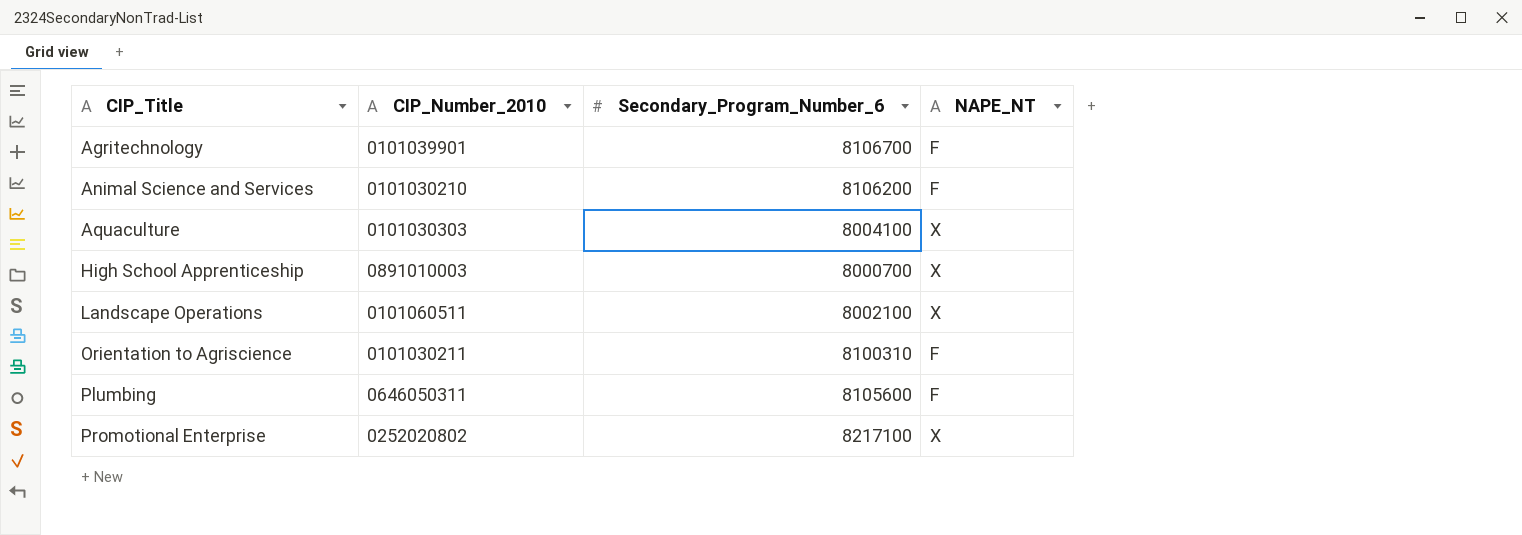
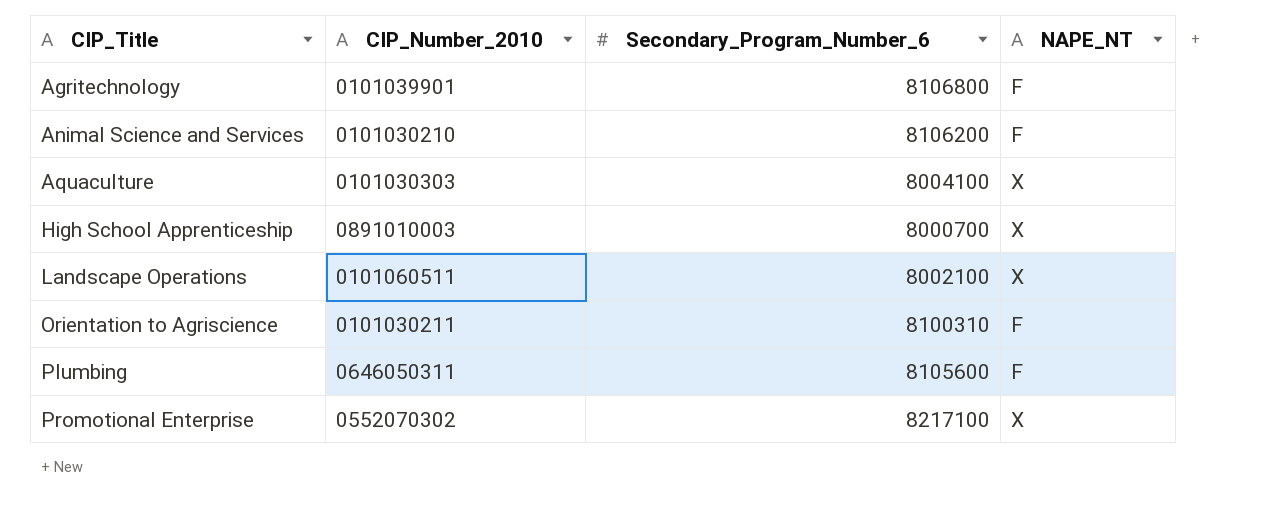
Agritechnology | Secondary_Program_Number_6: 8106700 -> 8106800
Promotional Enterprise | CIP_Number_2010: 0252020802 -> 0552070302

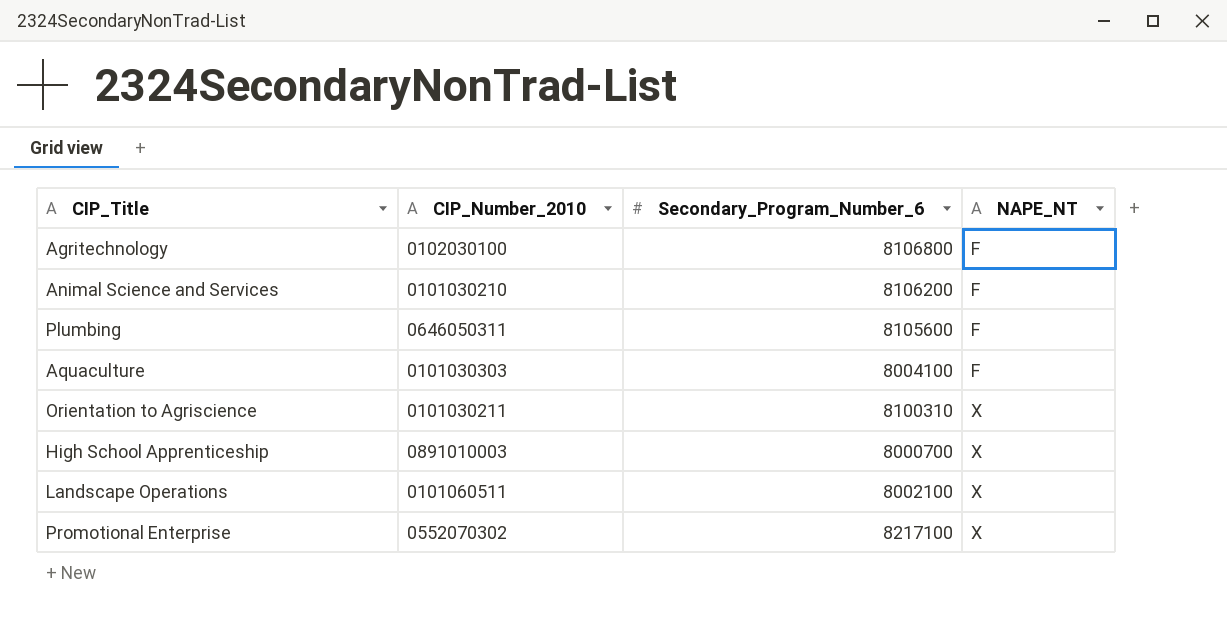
row order: CIP_Title ascending -> NAPE_NT ascending
Agritechnology | CIP_Number_2010: 0101039901 -> 0102030100
Aquaculture | NAPE_NT: X -> F
Orientation to Agriscience | NAPE_NT: F -> X

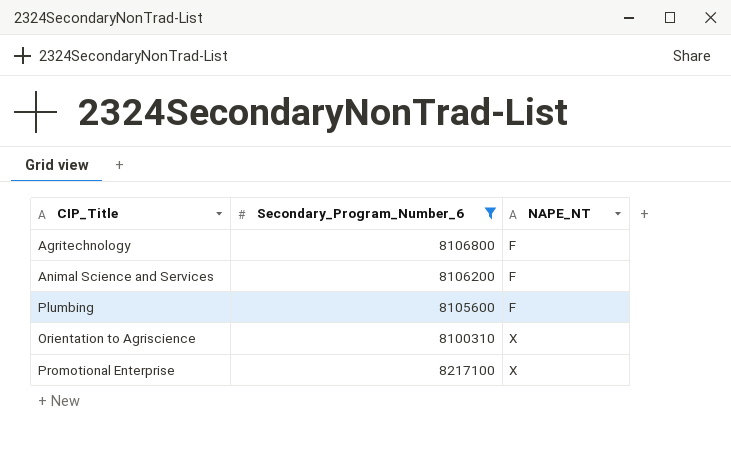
filter: none -> Secondary_Program_Number_6 >= 8100310
column CIP_Number_2010 | position: 2 -> none

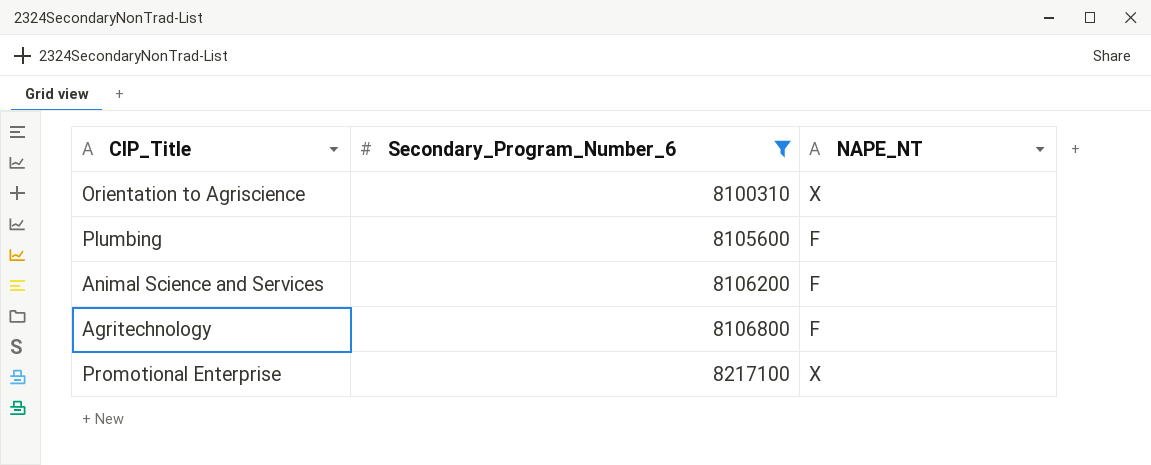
row order: NAPE_NT ascending -> Secondary_Program_Number_6 ascending

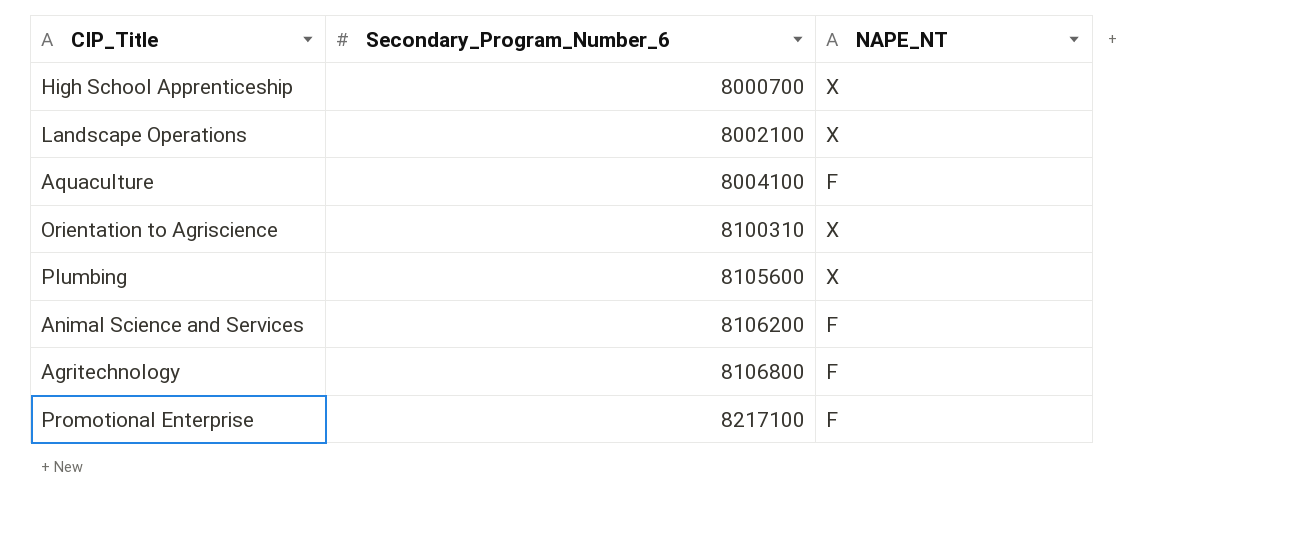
filter: Secondary_Program_Number_6 >= 8100310 -> none
Plumbing | NAPE_NT: F -> X
Promotional Enterprise | NAPE_NT: X -> F

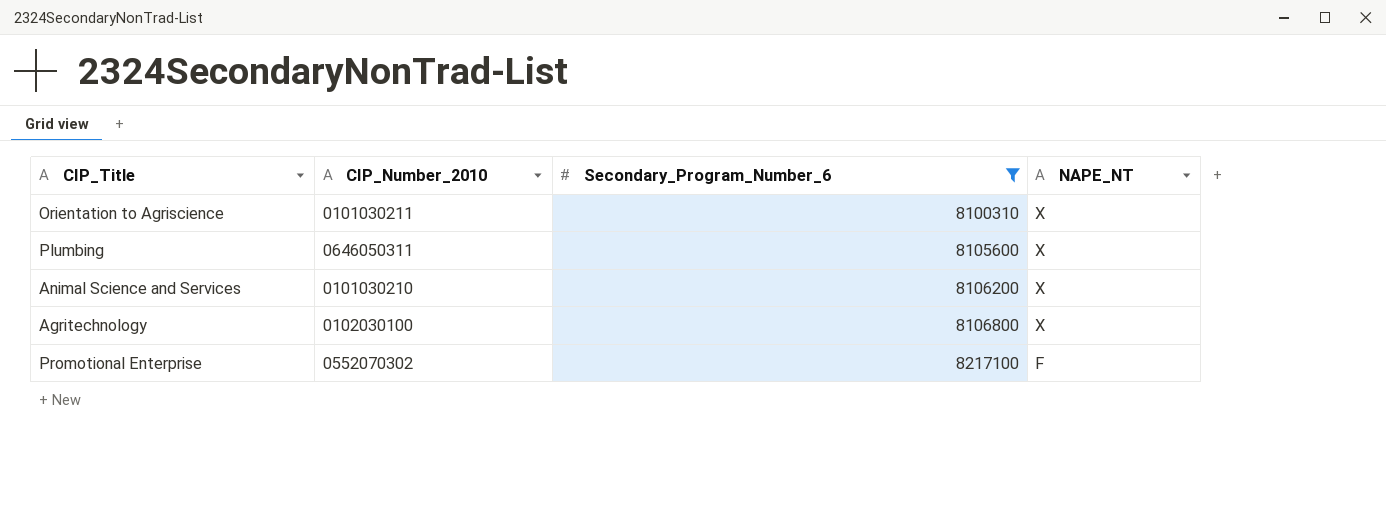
filter: none -> Secondary_Program_Number_6 >= 8100310
column CIP_Number_2010 | position: none -> 2
Animal Science and Services | NAPE_NT: F -> X
Agritechnology | NAPE_NT: F -> X

